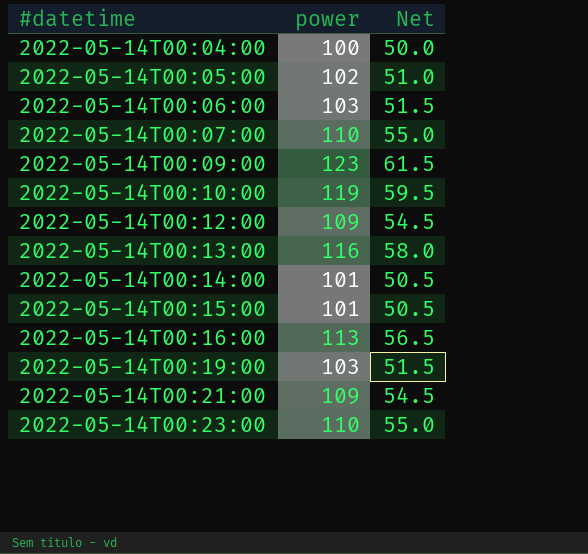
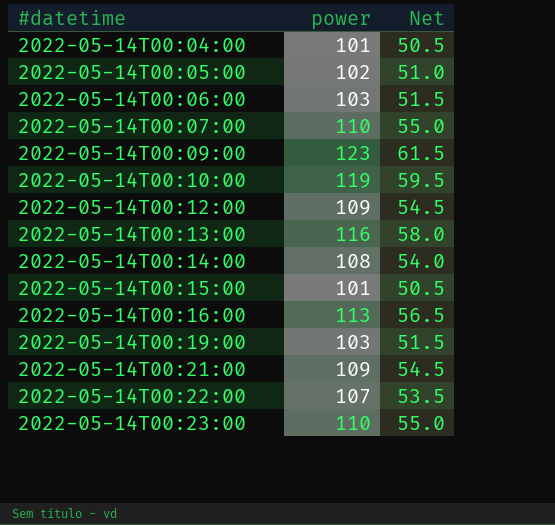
2022-05-14T00:04:00 | power: 100 -> 101
2022-05-14T00:04:00 | Net: 50.0 -> 50.5
2022-05-14T00:14:00 | power: 101 -> 108
2022-05-14T00:14:00 | Net: 50.5 -> 54.0
row 2022-05-14T00:22:00: none -> 107 | 53.5

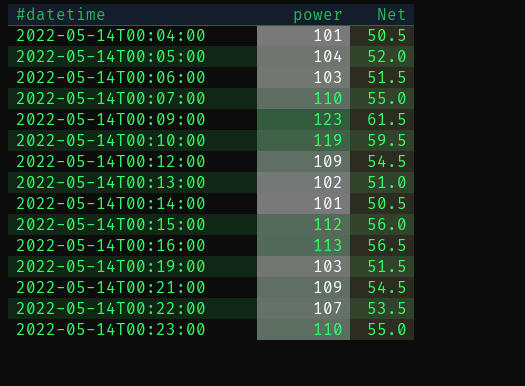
2022-05-14T00:05:00 | power: 102 -> 104
2022-05-14T00:05:00 | Net: 51.0 -> 52.0
2022-05-14T00:13:00 | power: 116 -> 102
2022-05-14T00:13:00 | Net: 58.0 -> 51.0
2022-05-14T00:14:00 | power: 108 -> 101
2022-05-14T00:14:00 | Net: 54.0 -> 50.5
2022-05-14T00:15:00 | power: 101 -> 112
2022-05-14T00:15:00 | Net: 50.5 -> 56.0

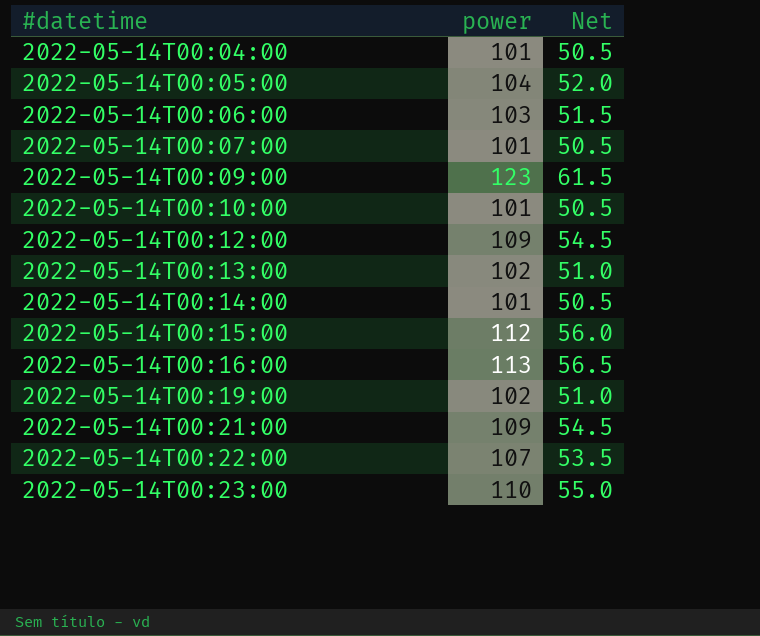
2022-05-14T00:07:00 | power: 110 -> 101
2022-05-14T00:07:00 | Net: 55.0 -> 50.5
2022-05-14T00:10:00 | power: 119 -> 101
2022-05-14T00:10:00 | Net: 59.5 -> 50.5
2022-05-14T00:19:00 | power: 103 -> 102
2022-05-14T00:19:00 | Net: 51.5 -> 51.0

